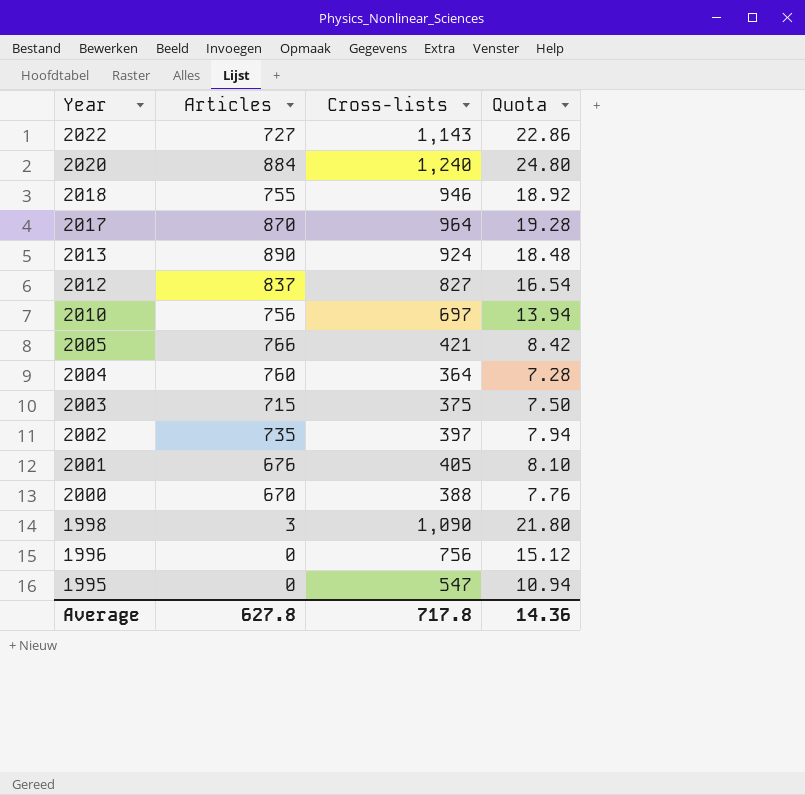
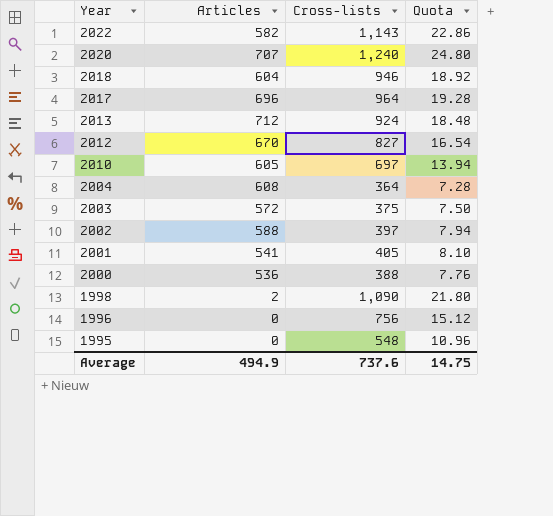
row 2005: 766 | 421 | 8.42 -> none
2022 | Articles: 727 -> 582
2020 | Articles: 884 -> 707
2018 | Articles: 755 -> 604
2017 | Articles: 870 -> 696
2013 | Articles: 890 -> 712
2012 | Articles: 837 -> 670
2010 | Articles: 756 -> 605
2004 | Articles: 760 -> 608
2003 | Articles: 715 -> 572
2002 | Articles: 735 -> 588
2001 | Articles: 676 -> 541
2000 | Articles: 670 -> 536
1998 | Articles: 3 -> 2
1995 | Cross-lists: 547 -> 548
1995 | Quota: 10.94 -> 10.96
Average | Articles: 627.8 -> 494.9
Average | Cross-lists: 717.8 -> 737.6
Average | Quota: 14.36 -> 14.75

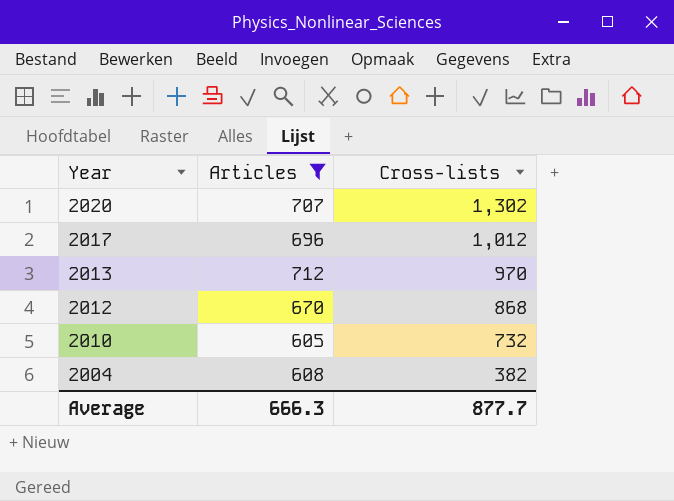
filter: none -> Articles >= 605
column Quota | formula: [Cross-lists] * 0.02 -> none
2020 | Cross-lists: 1,240 -> 1,302
2017 | Cross-lists: 964 -> 1,012
2013 | Cross-lists: 924 -> 970
2012 | Cross-lists: 827 -> 868
2010 | Cross-lists: 697 -> 732
2004 | Cross-lists: 364 -> 382
Average | Articles: 494.9 -> 666.3
Average | Cross-lists: 737.6 -> 877.7

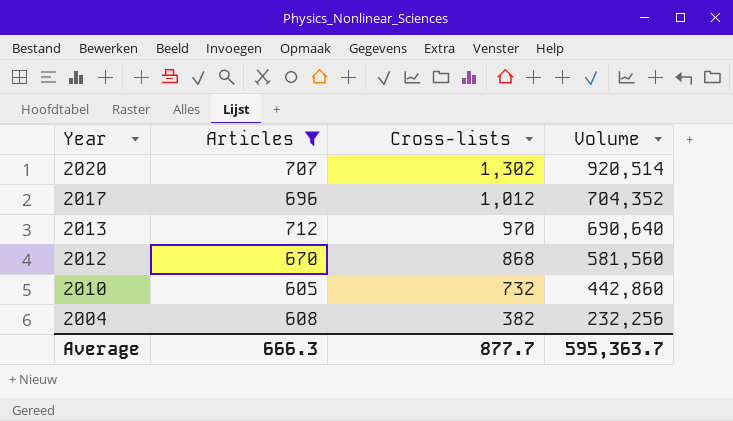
column Volume | formula: none -> [Articles] * [Cross-lists]

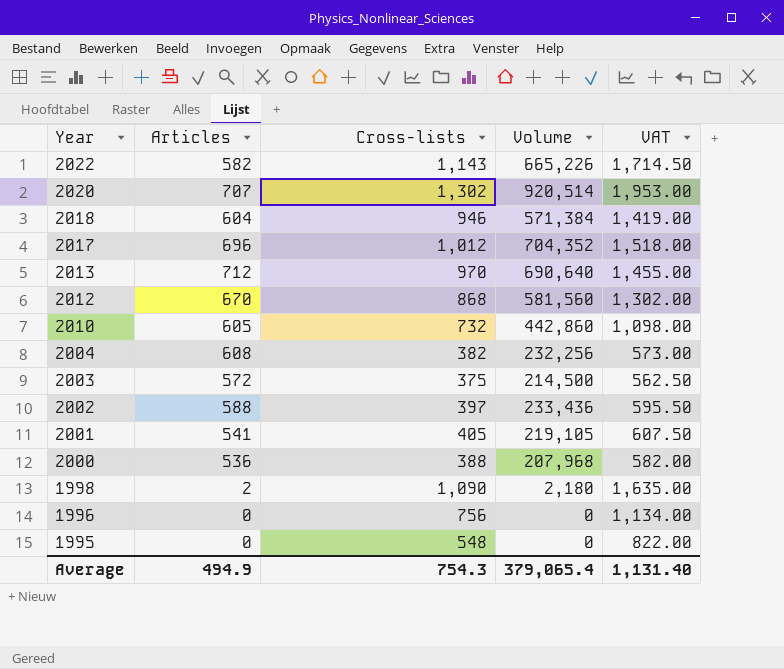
filter: Articles >= 605 -> none
column VAT | formula: none -> [Cross-lists] * 1.5
Average | Articles: 666.3 -> 494.9
Average | Cross-lists: 877.7 -> 754.3
Average | Volume: 595,363.7 -> 379,065.4

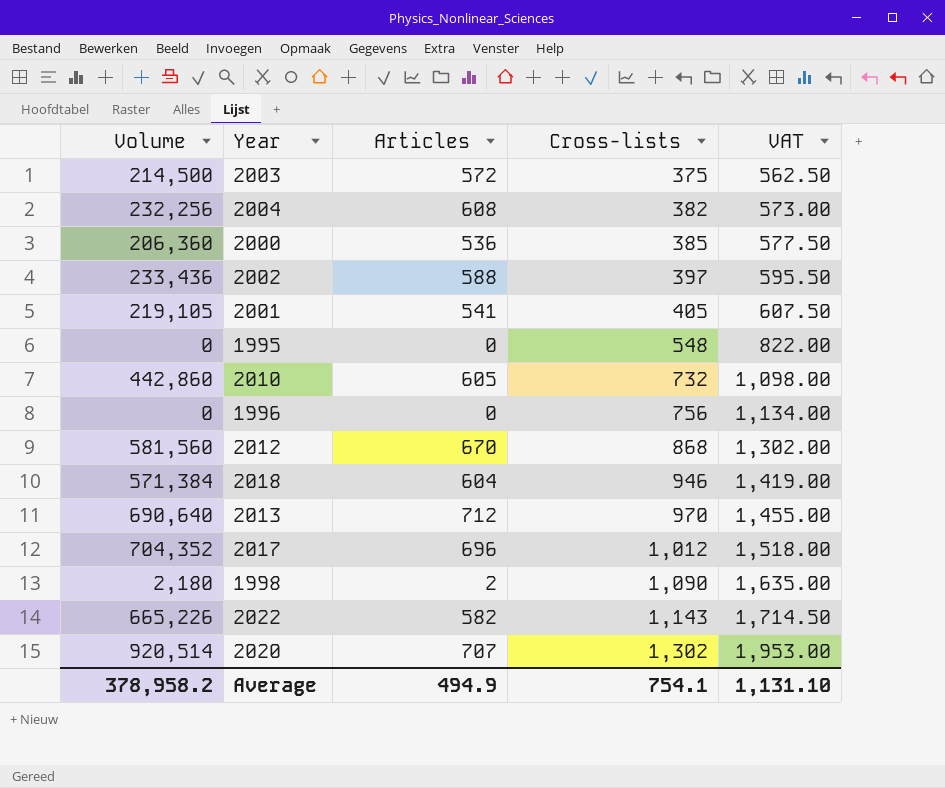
row order: Year descending -> Cross-lists ascending
column Volume | position: 4 -> 1
2000 | Volume: 207,968 -> 206,360
2000 | Cross-lists: 388 -> 385
2000 | VAT: 582.00 -> 577.50
Average | Volume: 379,065.4 -> 378,958.2
Average | Cross-lists: 754.3 -> 754.1
Average | VAT: 1,131.40 -> 1,131.10

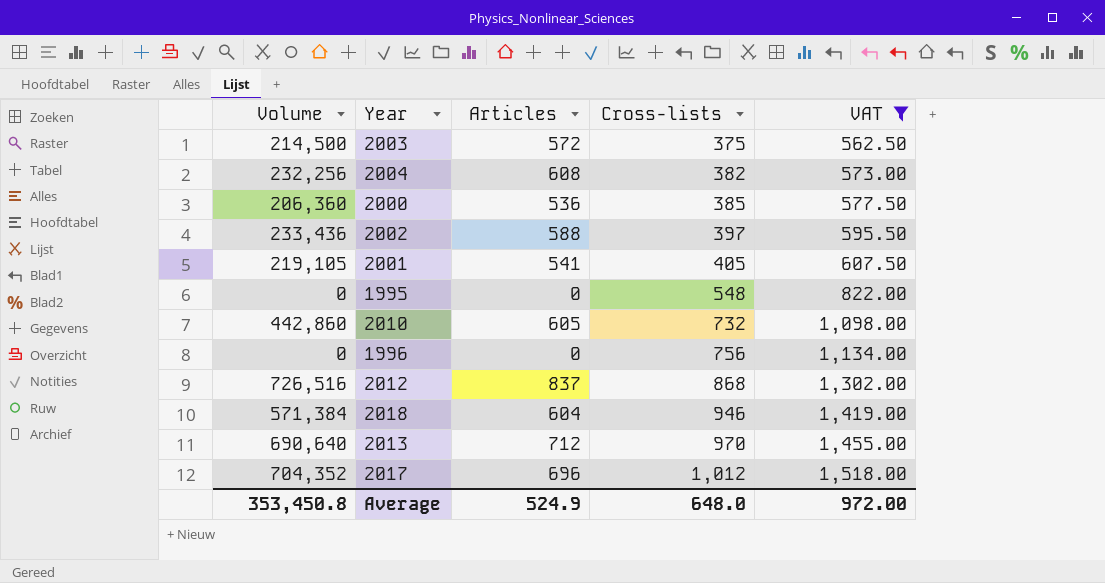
filter: none -> VAT <= 1,518.00
2012 | Volume: 581,560 -> 726,516
2012 | Articles: 670 -> 837
Average | Volume: 378,958.2 -> 353,450.8
Average | Articles: 494.9 -> 524.9
Average | Cross-lists: 754.1 -> 648.0
Average | VAT: 1,131.10 -> 972.00

